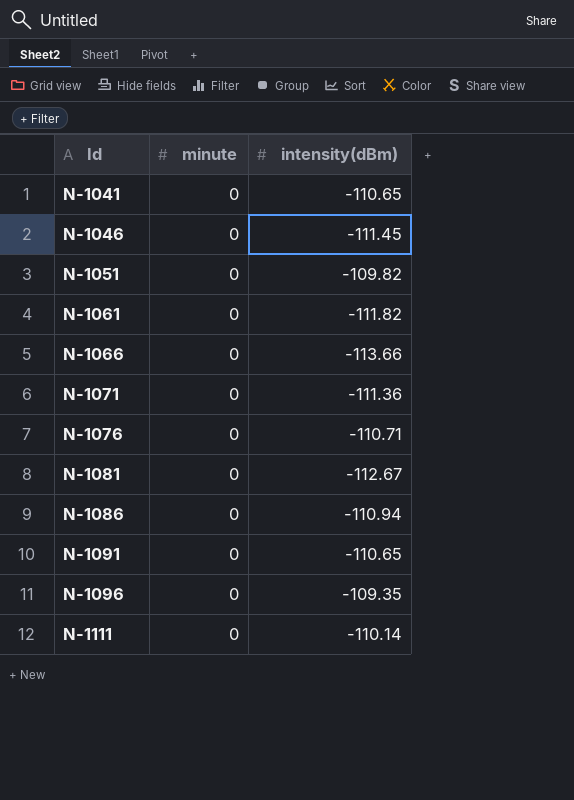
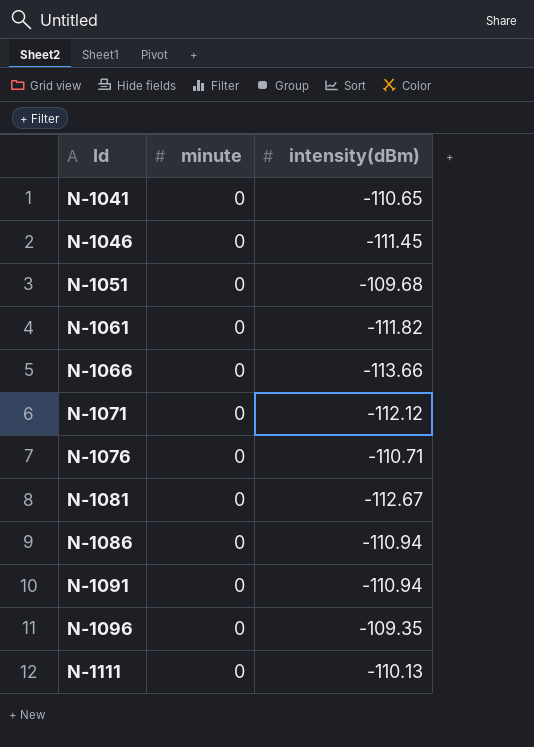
N-1051 | intensity(dBm): -109.82 -> -109.68
N-1071 | intensity(dBm): -111.36 -> -112.12
N-1091 | intensity(dBm): -110.65 -> -110.94
N-1111 | intensity(dBm): -110.14 -> -110.13

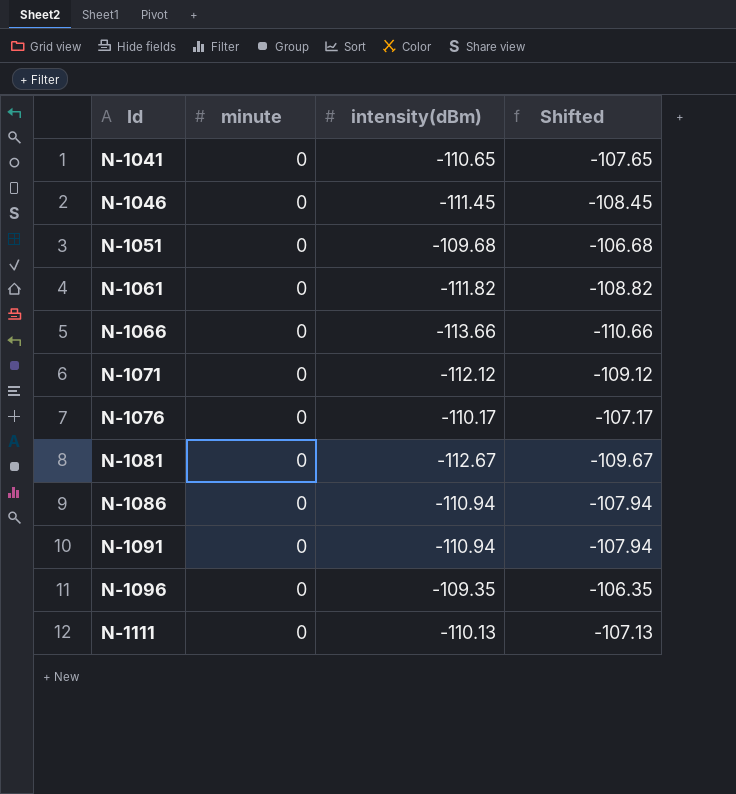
column Shifted | formula: none -> [intensity(dBm)] + 3
N-1076 | intensity(dBm): -110.71 -> -110.17

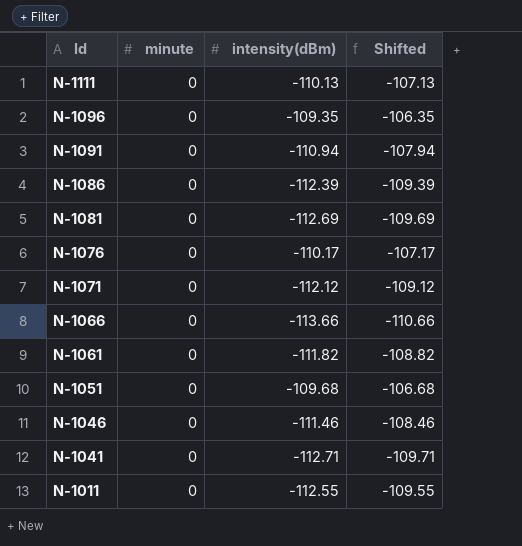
row order: Id ascending -> Id descending
N-1086 | intensity(dBm): -110.94 -> -112.39
N-1086 | Shifted: -107.94 -> -109.39
N-1081 | intensity(dBm): -112.67 -> -112.69
N-1081 | Shifted: -109.67 -> -109.69
N-1046 | intensity(dBm): -111.45 -> -111.46
N-1046 | Shifted: -108.45 -> -108.46
N-1041 | intensity(dBm): -110.65 -> -112.71
N-1041 | Shifted: -107.65 -> -109.71
row N-1011: none -> 0 | -112.55 | -109.55

